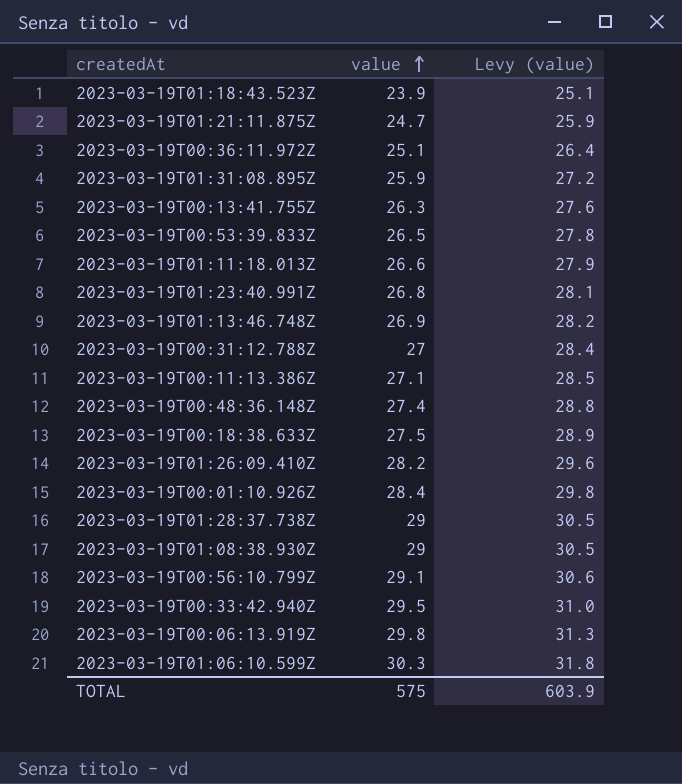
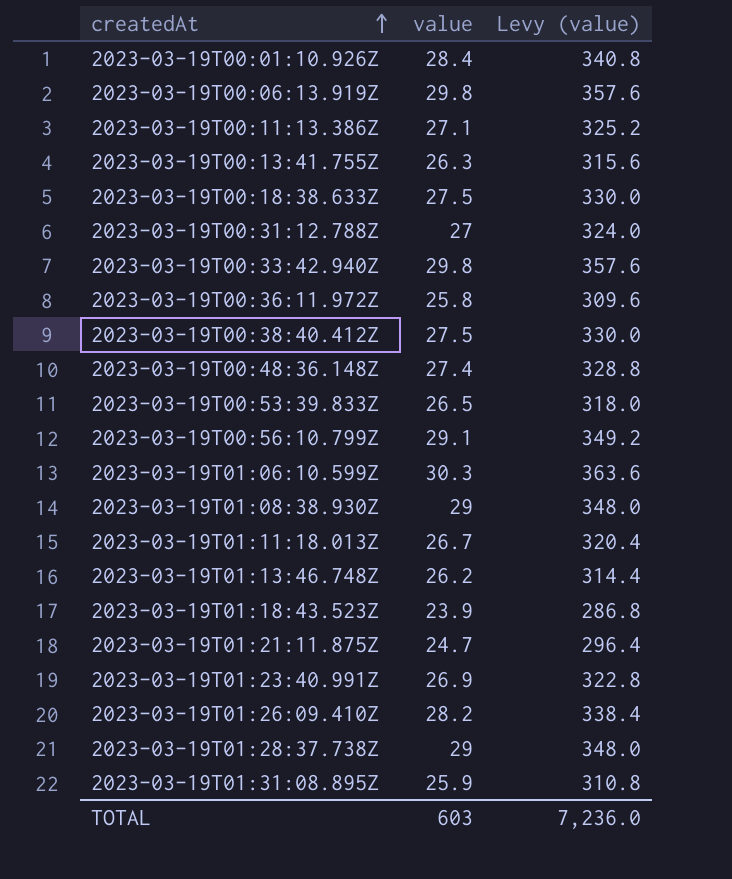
row order: value ascending -> createdAt ascending
column Levy (value) | formula: [value] * 1.05 -> [value] * 12
2023-03-19T00:33:42.940Z | value: 29.5 -> 29.8
2023-03-19T00:36:11.972Z | value: 25.1 -> 25.8
row 2023-03-19T00:38:40.412Z: none -> 27.5 | 330.0
2023-03-19T01:11:18.013Z | value: 26.6 -> 26.7
2023-03-19T01:13:46.748Z | value: 26.9 -> 26.2
2023-03-19T01:23:40.991Z | value: 26.8 -> 26.9
TOTAL | value: 575 -> 603
TOTAL | Levy (value): 603.9 -> 7,236.0

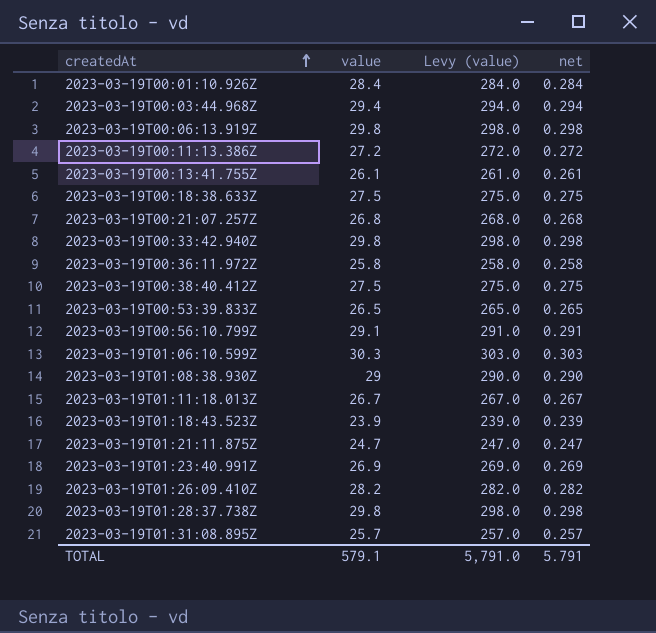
column Levy (value) | formula: [value] * 12 -> [value] * 10
column net | formula: none -> [value] * 0.01
row 2023-03-19T00:31:12.788Z: 27 | 324.0 -> none
row 2023-03-19T00:48:36.148Z: 27.4 | 328.8 -> none
row 2023-03-19T01:13:46.748Z: 26.2 | 314.4 -> none
row 2023-03-19T00:03:44.968Z: none -> 29.4 | 294.0 | 0.294
2023-03-19T00:11:13.386Z | value: 27.1 -> 27.2
2023-03-19T00:13:41.755Z | value: 26.3 -> 26.1
row 2023-03-19T00:21:07.257Z: none -> 26.8 | 268.0 | 0.268
2023-03-19T01:28:37.738Z | value: 29 -> 29.8
2023-03-19T01:31:08.895Z | value: 25.9 -> 25.7
TOTAL | value: 603 -> 579.1
TOTAL | Levy (value): 7,236.0 -> 5,791.0

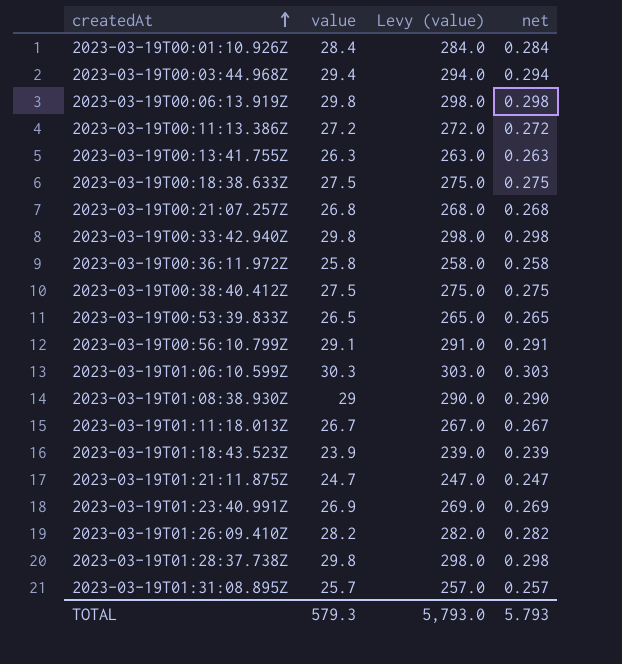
2023-03-19T00:13:41.755Z | value: 26.1 -> 26.3
2023-03-19T00:13:41.755Z | Levy (value): 261.0 -> 263.0
2023-03-19T00:13:41.755Z | net: 0.261 -> 0.263
TOTAL | value: 579.1 -> 579.3
TOTAL | Levy (value): 5,791.0 -> 5,793.0
TOTAL | net: 5.791 -> 5.793

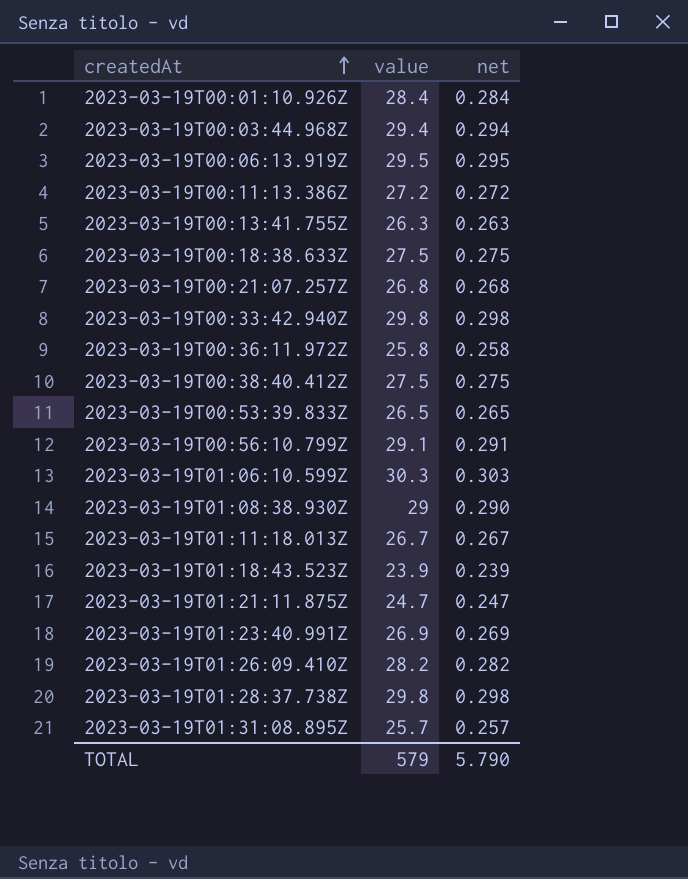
column Levy (value) | formula: [value] * 10 -> none
2023-03-19T00:06:13.919Z | value: 29.8 -> 29.5
2023-03-19T00:06:13.919Z | net: 0.298 -> 0.295
TOTAL | value: 579.3 -> 579
TOTAL | net: 5.793 -> 5.790

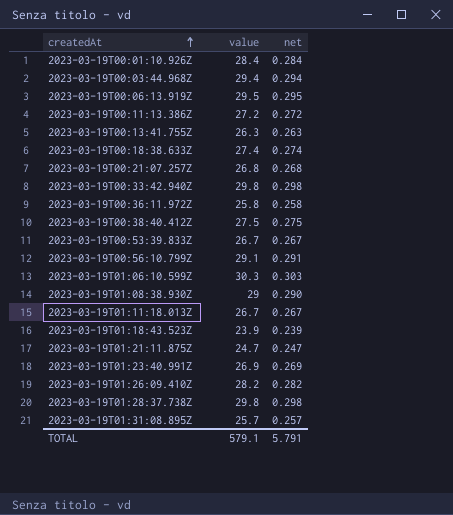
2023-03-19T00:18:38.633Z | value: 27.5 -> 27.4
2023-03-19T00:18:38.633Z | net: 0.275 -> 0.274
2023-03-19T00:53:39.833Z | value: 26.5 -> 26.7
2023-03-19T00:53:39.833Z | net: 0.265 -> 0.267
TOTAL | value: 579 -> 579.1
TOTAL | net: 5.790 -> 5.791

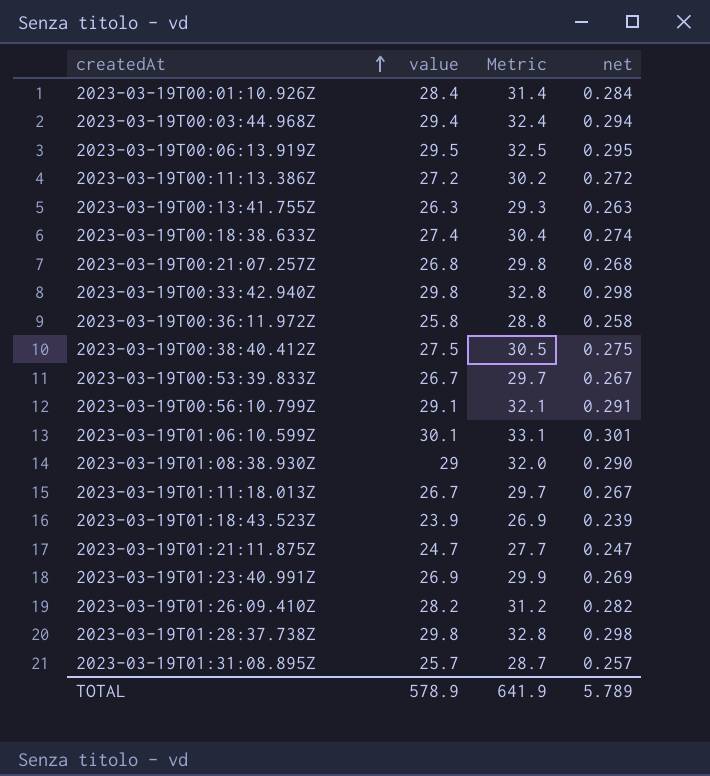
column Metric | formula: none -> [value] + 3
2023-03-19T01:06:10.599Z | value: 30.3 -> 30.1
2023-03-19T01:06:10.599Z | net: 0.303 -> 0.301
TOTAL | value: 579.1 -> 578.9
TOTAL | net: 5.791 -> 5.789

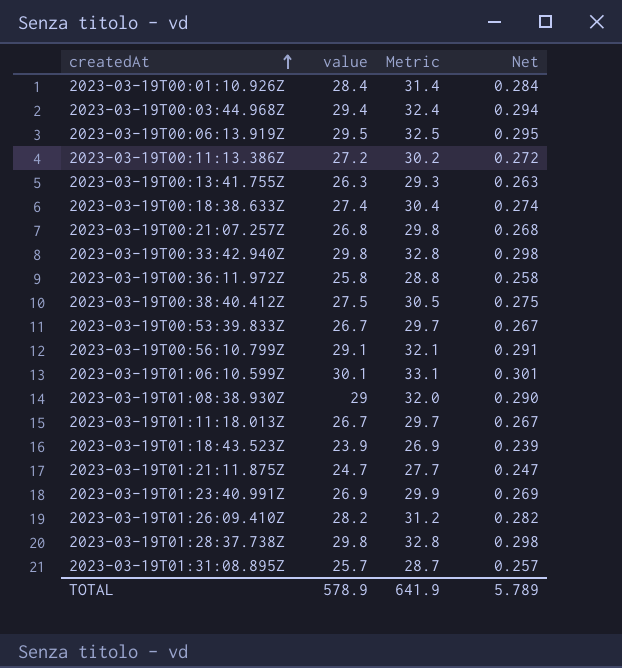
column name: net -> Net

